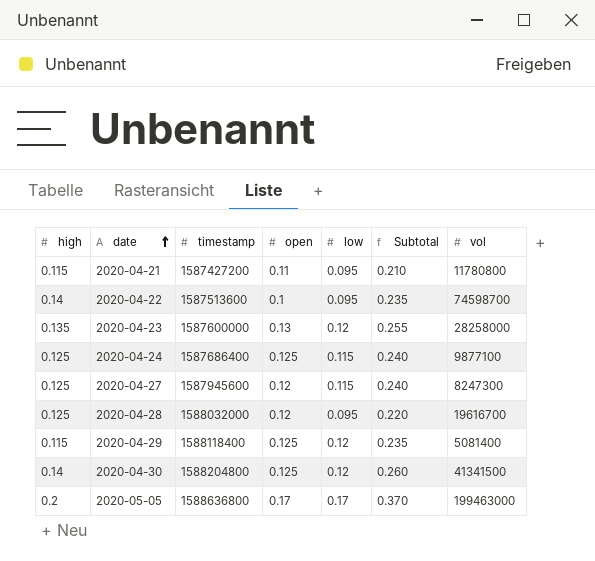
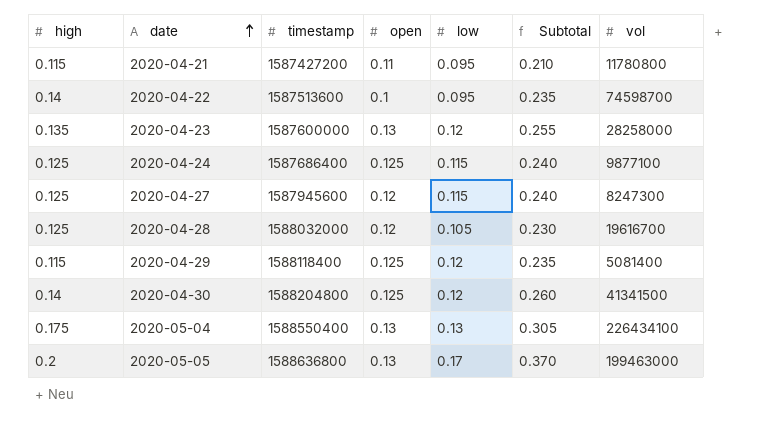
2020-04-28 | low: 0.095 -> 0.105
2020-04-28 | Subtotal: 0.220 -> 0.230
row 2020-05-04: none -> 0.175 | 1588550400 | 0.13 | 0.13 | 0.305 | 226434100
2020-05-05 | open: 0.17 -> 0.13

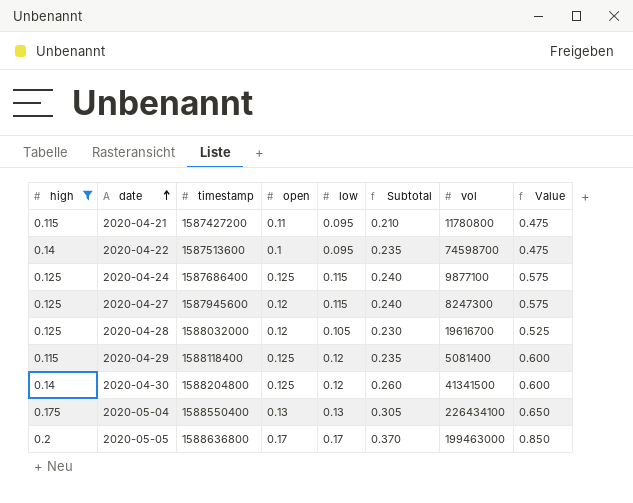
filter: none -> high != 0.135
column Value | formula: none -> [low] * 5
2020-05-05 | open: 0.13 -> 0.17

